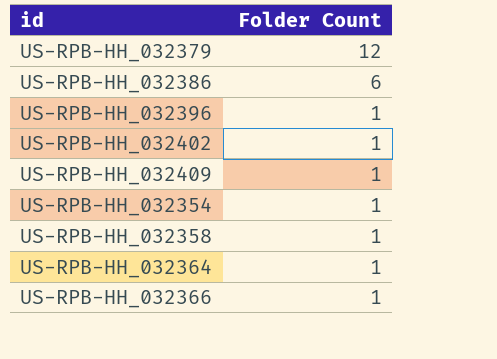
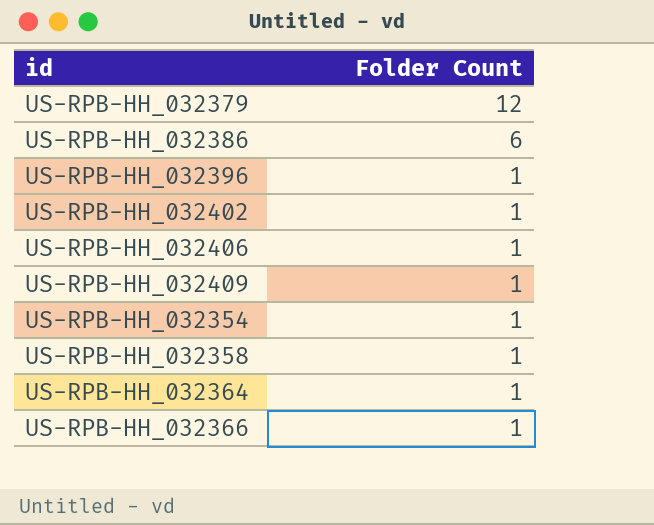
row US-RPB-HH_032406: none -> 1

